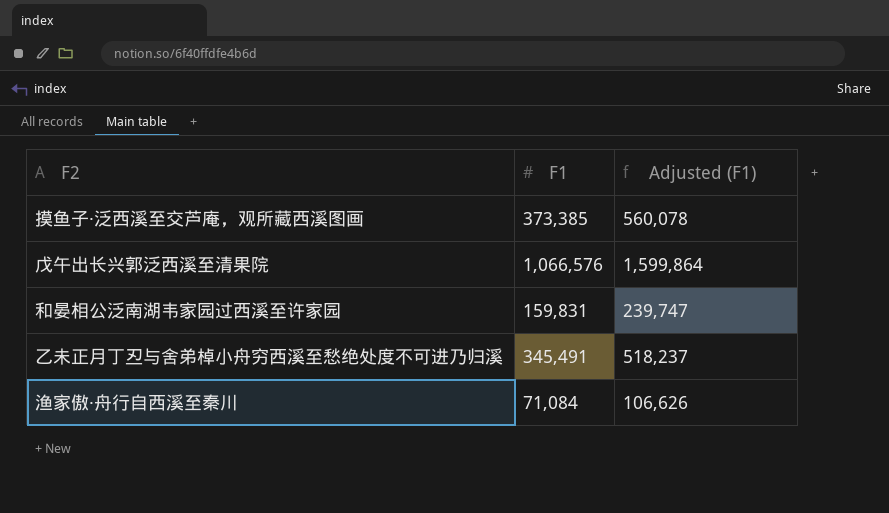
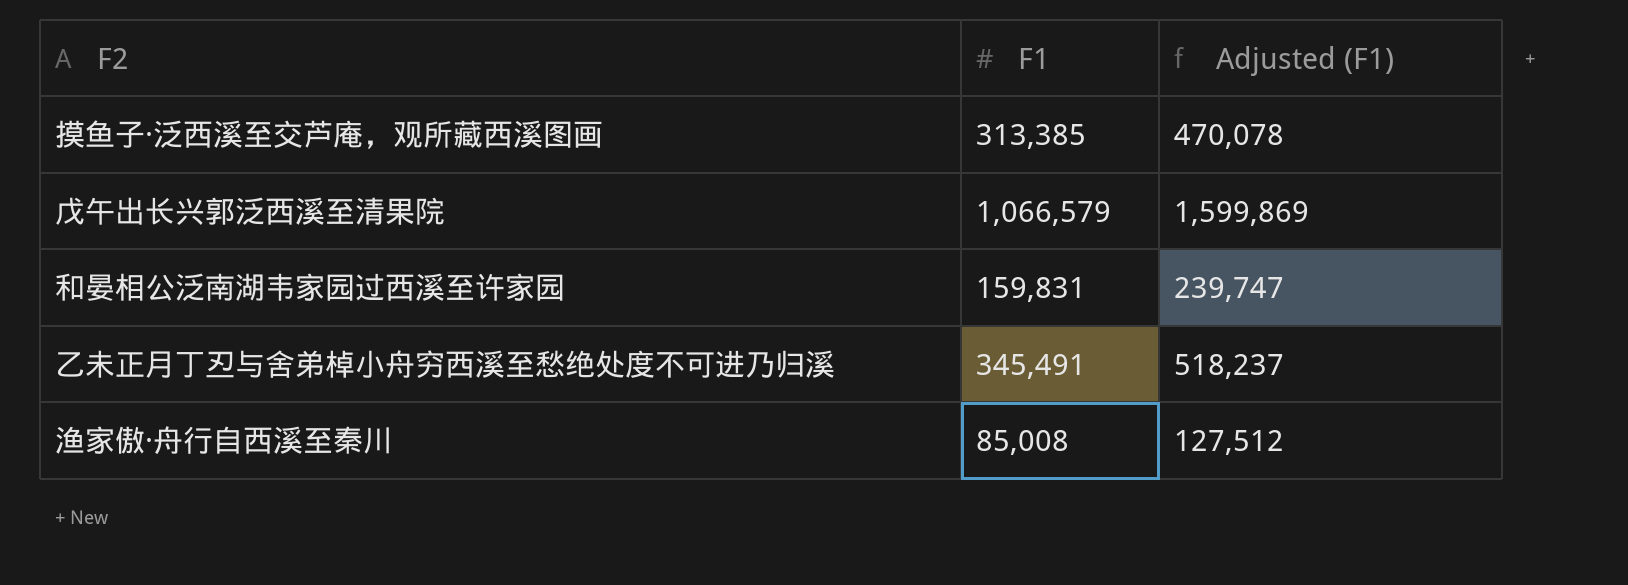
摸鱼子·泛西溪至交芦庵，观所藏西溪图画 | F1: 373,385 -> 313,385
摸鱼子·泛西溪至交芦庵，观所藏西溪图画 | Adjusted (F1): 560,078 -> 470,078
戊午出长兴郭泛西溪至清果院 | F1: 1,066,576 -> 1,066,579
戊午出长兴郭泛西溪至清果院 | Adjusted (F1): 1,599,864 -> 1,599,869
渔家傲·舟行自西溪至秦川 | F1: 71,084 -> 85,008
渔家傲·舟行自西溪至秦川 | Adjusted (F1): 106,626 -> 127,512

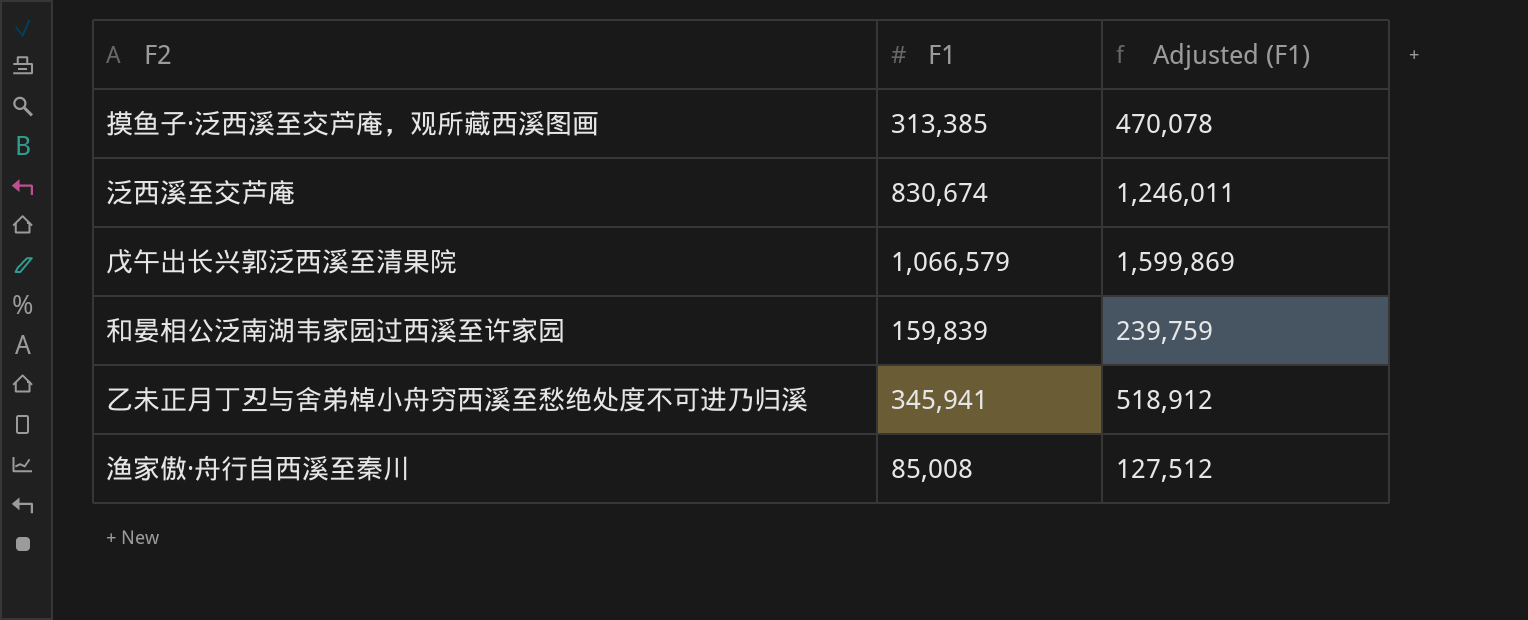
row 泛西溪至交芦庵: none -> 830,674 | 1,246,011
和晏相公泛南湖韦家园过西溪至许家园 | F1: 159,831 -> 159,839
和晏相公泛南湖韦家园过西溪至许家园 | Adjusted (F1): 239,747 -> 239,759
乙未正月丁丒与舍弟棹小舟穷西溪至愁绝处度不可进乃归溪 | F1: 345,491 -> 345,941
乙未正月丁丒与舍弟棹小舟穷西溪至愁绝处度不可进乃归溪 | Adjusted (F1): 518,237 -> 518,912

